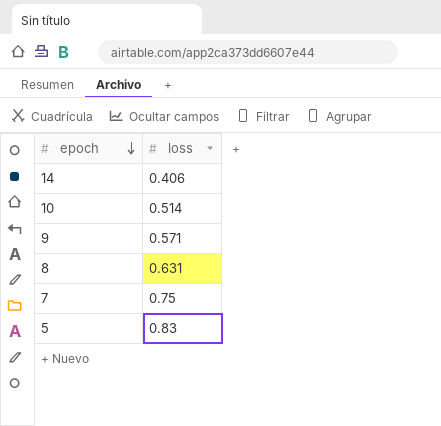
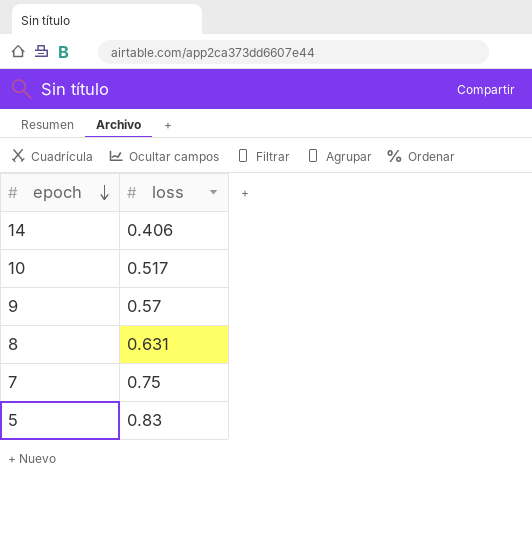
10 | loss: 0.514 -> 0.517
9 | loss: 0.571 -> 0.57

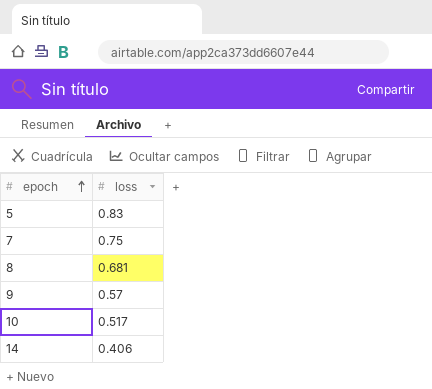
row order: epoch descending -> epoch ascending
8 | loss: 0.631 -> 0.681

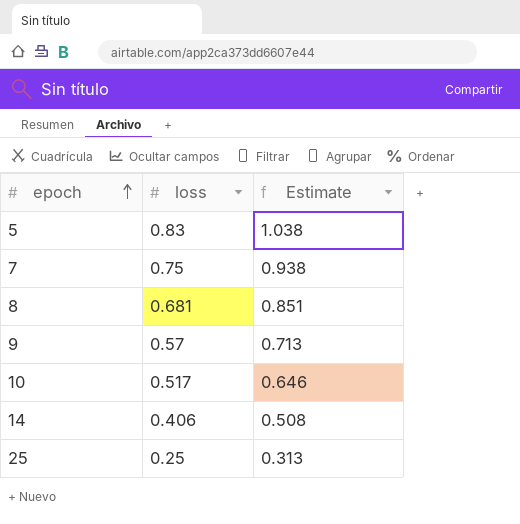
column Estimate | formula: none -> [loss] * 1.25
row 25: none -> 0.25 | 0.313

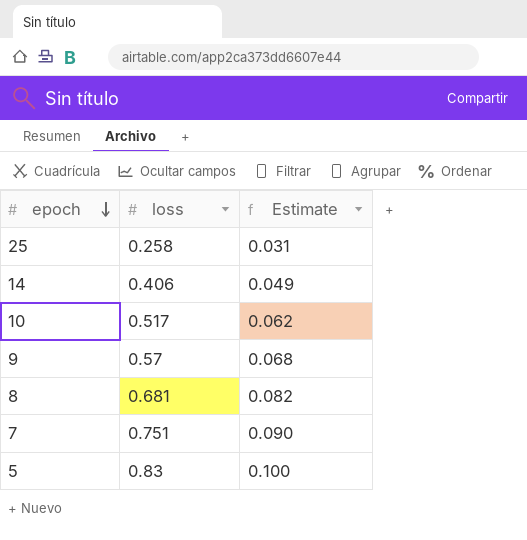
row order: epoch ascending -> epoch descending
column Estimate | formula: [loss] * 1.25 -> [loss] * 0.12
25 | loss: 0.25 -> 0.258
7 | loss: 0.75 -> 0.751

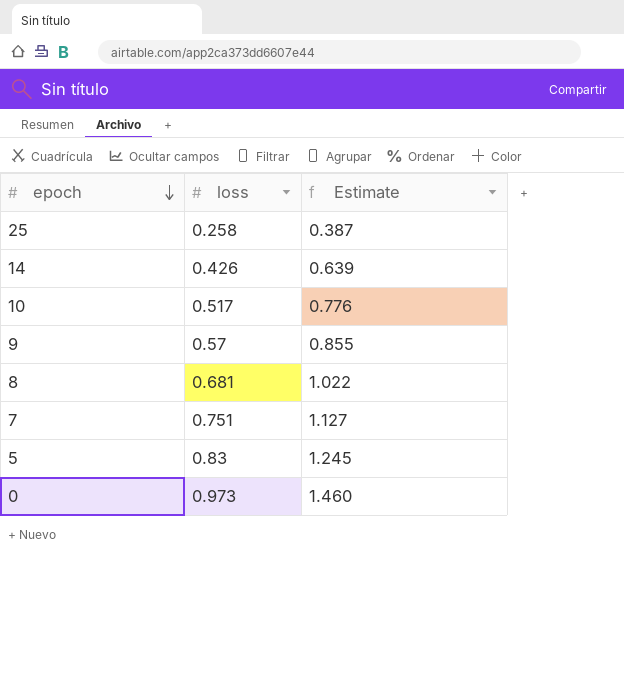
column Estimate | formula: [loss] * 0.12 -> [loss] * 1.5
14 | loss: 0.406 -> 0.426
row 0: none -> 0.973 | 1.460

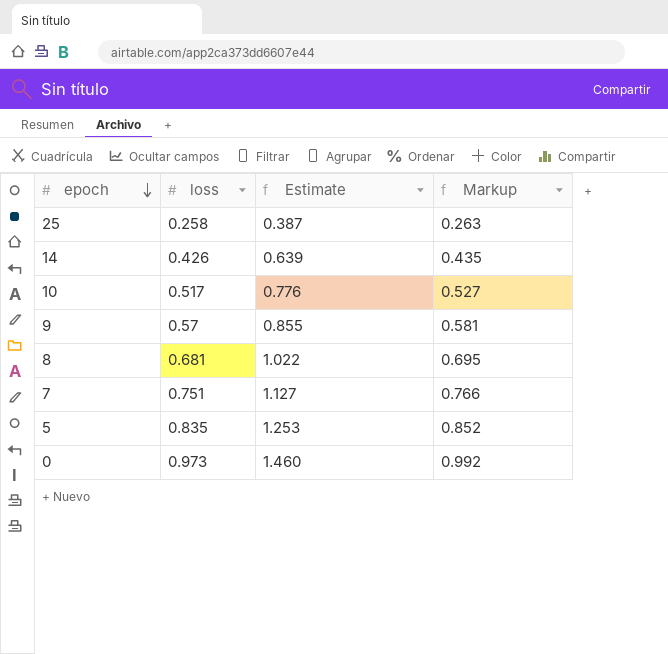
column Markup | formula: none -> [loss] * 1.02
5 | loss: 0.83 -> 0.835
5 | Estimate: 1.245 -> 1.253

